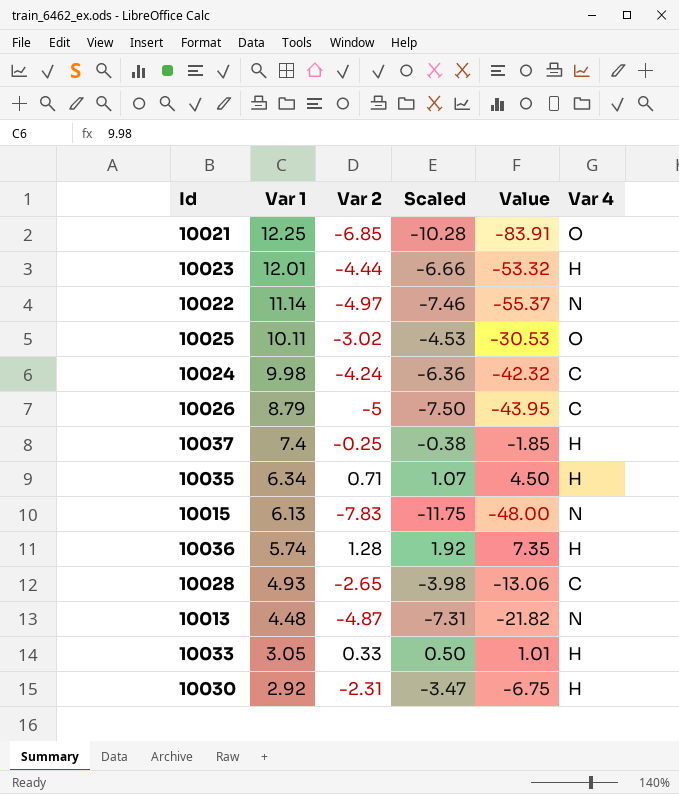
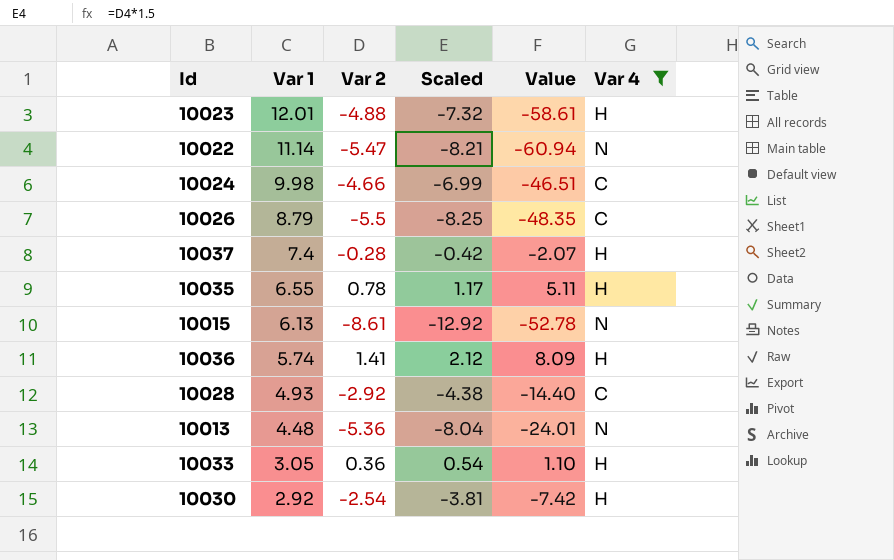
filter: none -> Var 4 != O
10023 | Var 2: -4.44 -> -4.88
10023 | Scaled: -6.66 -> -7.32
10023 | Value: -53.32 -> -58.61
10022 | Var 2: -4.97 -> -5.47
10022 | Scaled: -7.46 -> -8.21
10022 | Value: -55.37 -> -60.94
10024 | Var 2: -4.24 -> -4.66
10024 | Scaled: -6.36 -> -6.99
10024 | Value: -42.32 -> -46.51
10026 | Var 2: -5 -> -5.5
10026 | Scaled: -7.50 -> -8.25
10026 | Value: -43.95 -> -48.35
10037 | Var 2: -0.25 -> -0.28
10037 | Scaled: -0.38 -> -0.42
10037 | Value: -1.85 -> -2.07
10035 | Var 1: 6.34 -> 6.55
10035 | Var 2: 0.71 -> 0.78
10035 | Scaled: 1.07 -> 1.17
10035 | Value: 4.50 -> 5.11
10015 | Var 2: -7.83 -> -8.61
10015 | Scaled: -11.75 -> -12.92
10015 | Value: -48.00 -> -52.78
10036 | Var 2: 1.28 -> 1.41
10036 | Scaled: 1.92 -> 2.12
10036 | Value: 7.35 -> 8.09
10028 | Var 2: -2.65 -> -2.92
10028 | Scaled: -3.98 -> -4.38
10028 | Value: -13.06 -> -14.40
10013 | Var 2: -4.87 -> -5.36
10013 | Scaled: -7.31 -> -8.04
10013 | Value: -21.82 -> -24.01
10033 | Var 2: 0.33 -> 0.36
10033 | Scaled: 0.50 -> 0.54
10033 | Value: 1.01 -> 1.10
10030 | Var 2: -2.31 -> -2.54
10030 | Scaled: -3.47 -> -3.81
10030 | Value: -6.75 -> -7.42

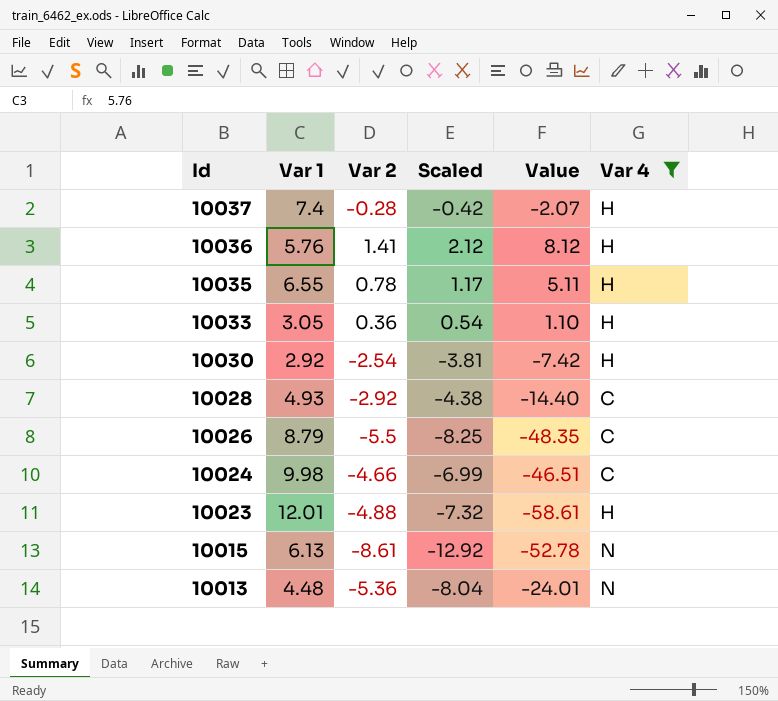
row order: Var 1 descending -> Id descending
row 10022: 11.14 | -5.47 | -8.21 | -60.94 | N -> none
10036 | Var 1: 5.74 -> 5.76
10036 | Value: 8.09 -> 8.12

